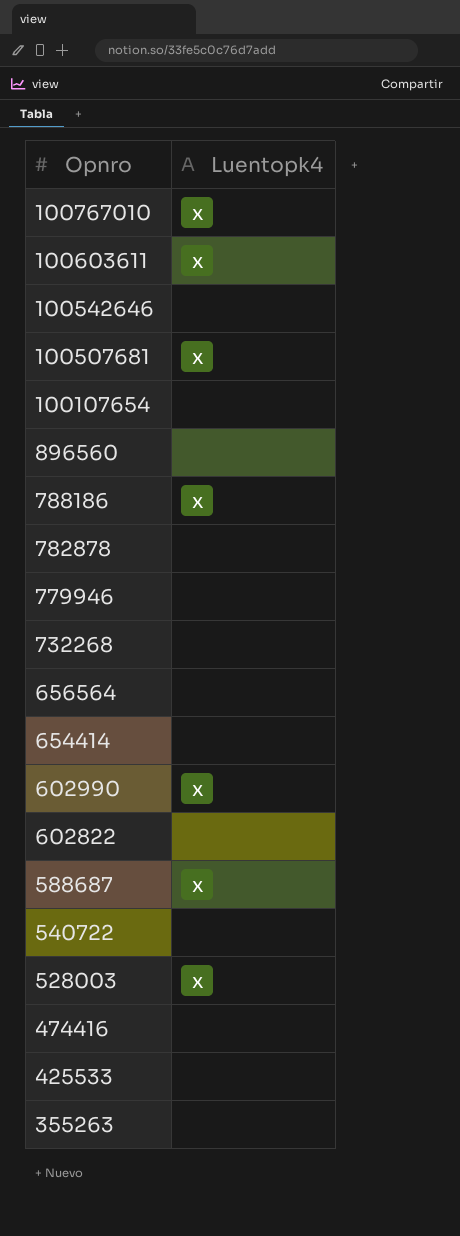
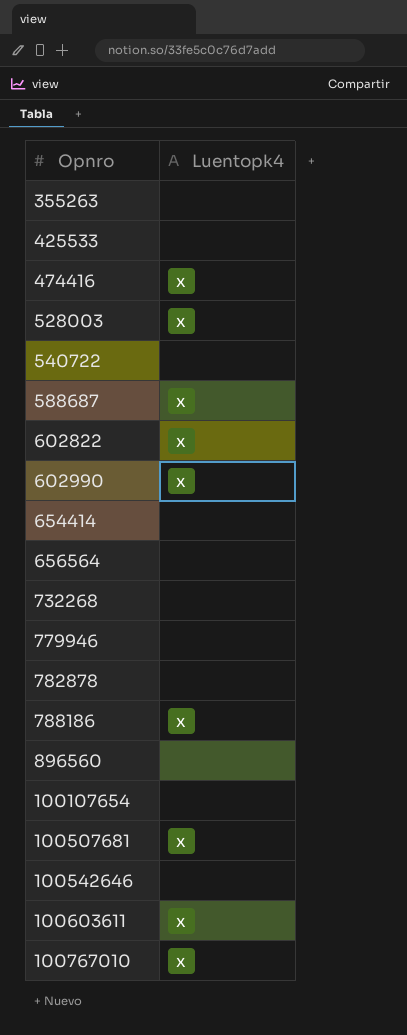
row order: Opnro descending -> Opnro ascending
474416 | Luentopk4: none -> x
602822 | Luentopk4: none -> x

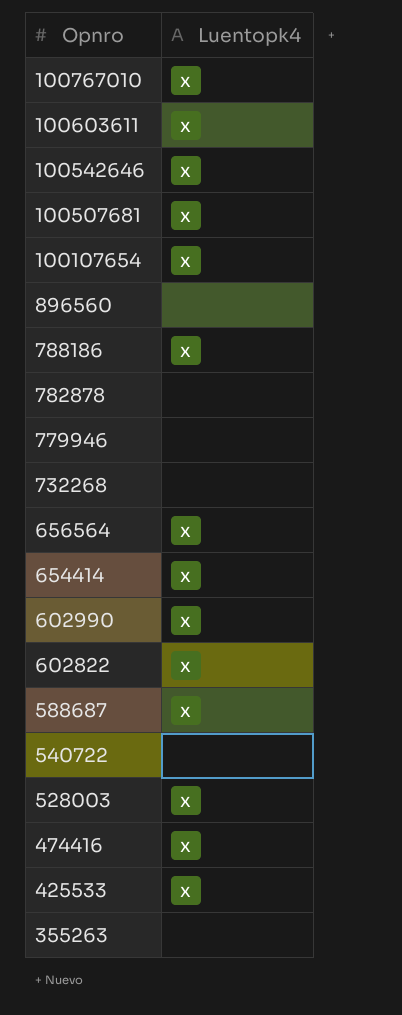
row order: Opnro ascending -> Opnro descending
100542646 | Luentopk4: none -> x
100107654 | Luentopk4: none -> x
656564 | Luentopk4: none -> x
654414 | Luentopk4: none -> x
425533 | Luentopk4: none -> x

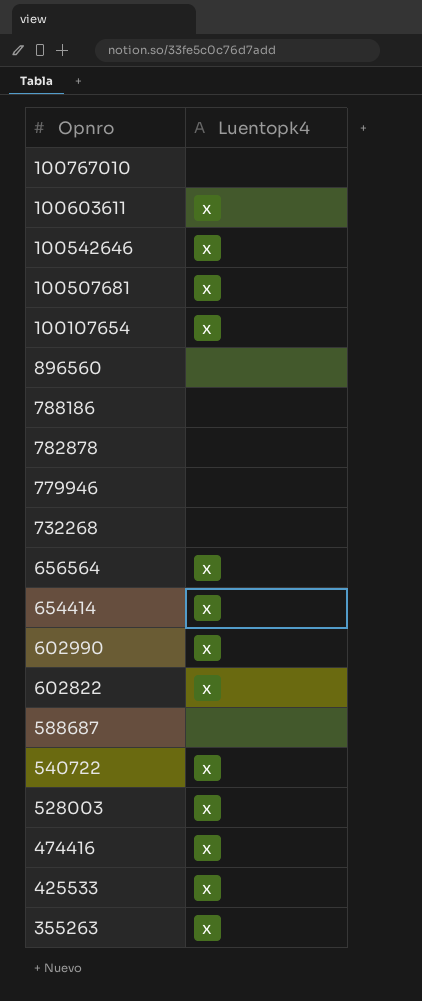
100767010 | Luentopk4: x -> none
788186 | Luentopk4: x -> none
588687 | Luentopk4: x -> none
540722 | Luentopk4: none -> x
355263 | Luentopk4: none -> x

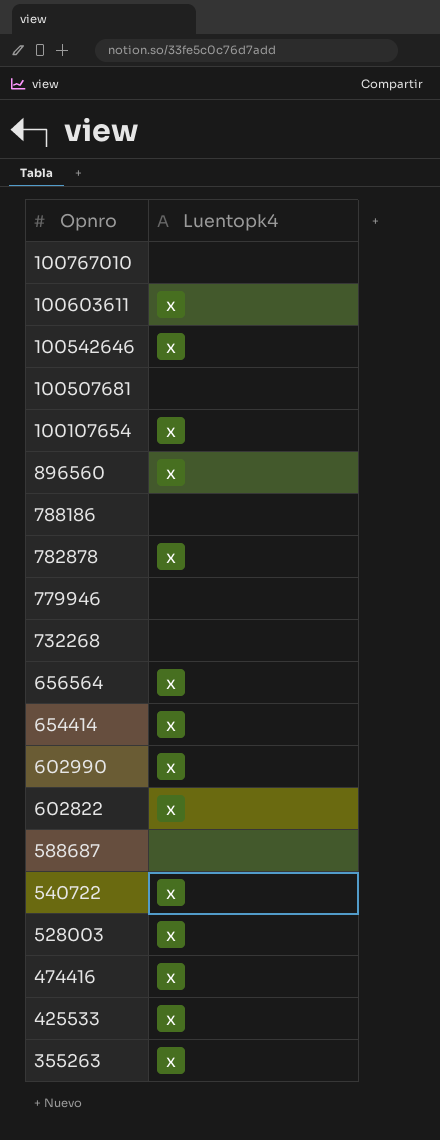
100507681 | Luentopk4: x -> none
896560 | Luentopk4: none -> x
782878 | Luentopk4: none -> x

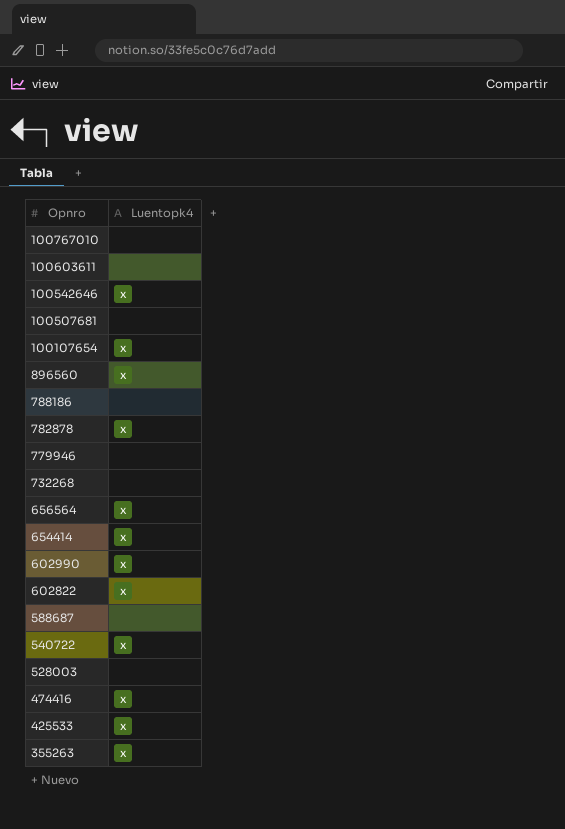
100603611 | Luentopk4: x -> none
528003 | Luentopk4: x -> none

